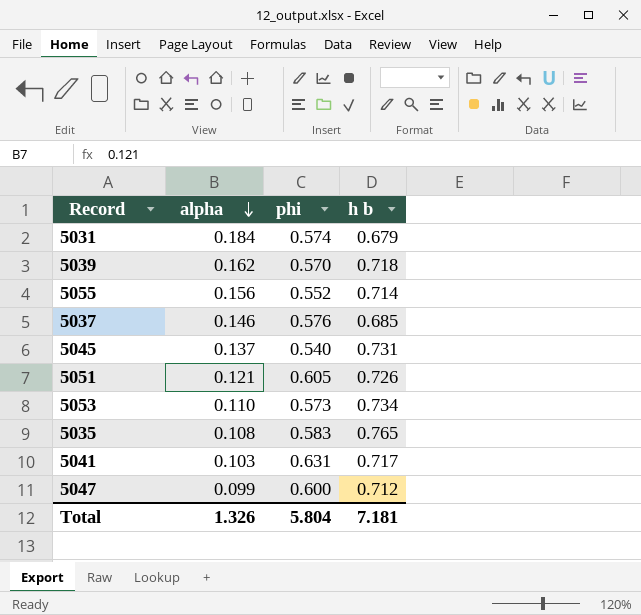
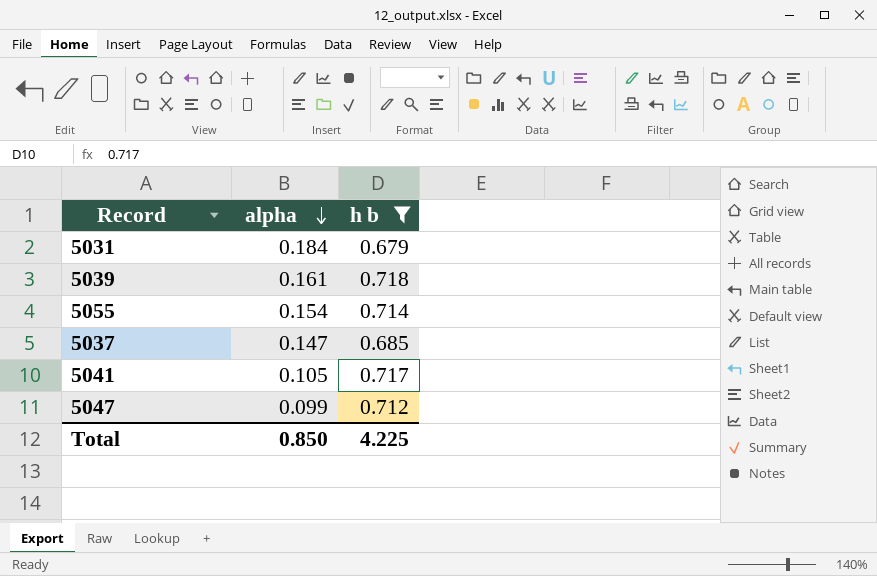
filter: none -> h b <= 0.718
column phi | position: 3 -> none
5039 | alpha: 0.162 -> 0.161
5055 | alpha: 0.156 -> 0.154
5037 | alpha: 0.146 -> 0.147
5041 | alpha: 0.103 -> 0.105
Total | alpha: 1.326 -> 0.850
Total | h b: 7.181 -> 4.225

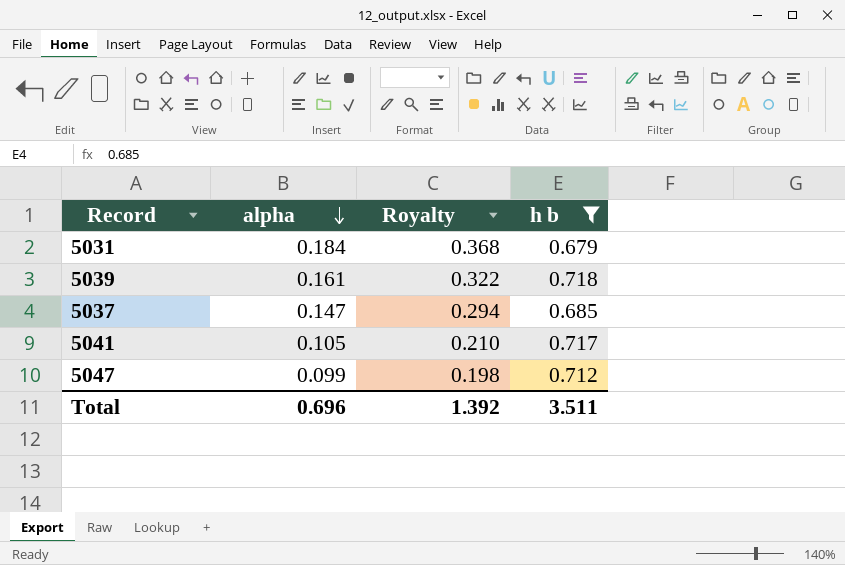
column Royalty | formula: none -> [alpha] * 2
row 5055: 0.154 | 0.714 -> none
Total | alpha: 0.850 -> 0.696
Total | h b: 4.225 -> 3.511

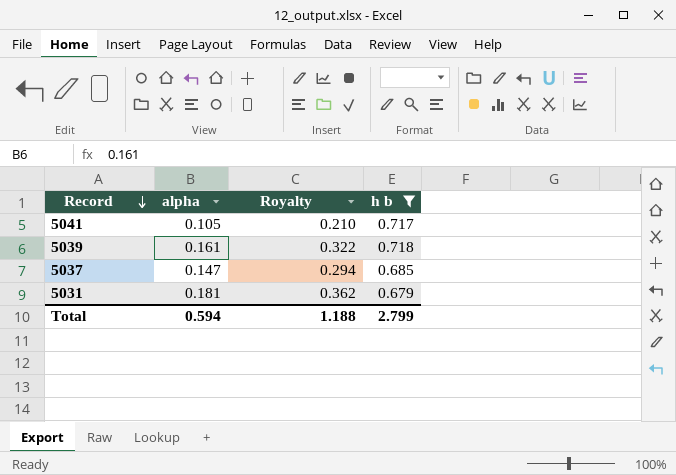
row order: alpha descending -> Record descending
row 5047: 0.099 | 0.198 | 0.712 -> none
5031 | alpha: 0.184 -> 0.181
5031 | Royalty: 0.368 -> 0.362
Total | alpha: 0.696 -> 0.594
Total | Royalty: 1.392 -> 1.188
Total | h b: 3.511 -> 2.799

